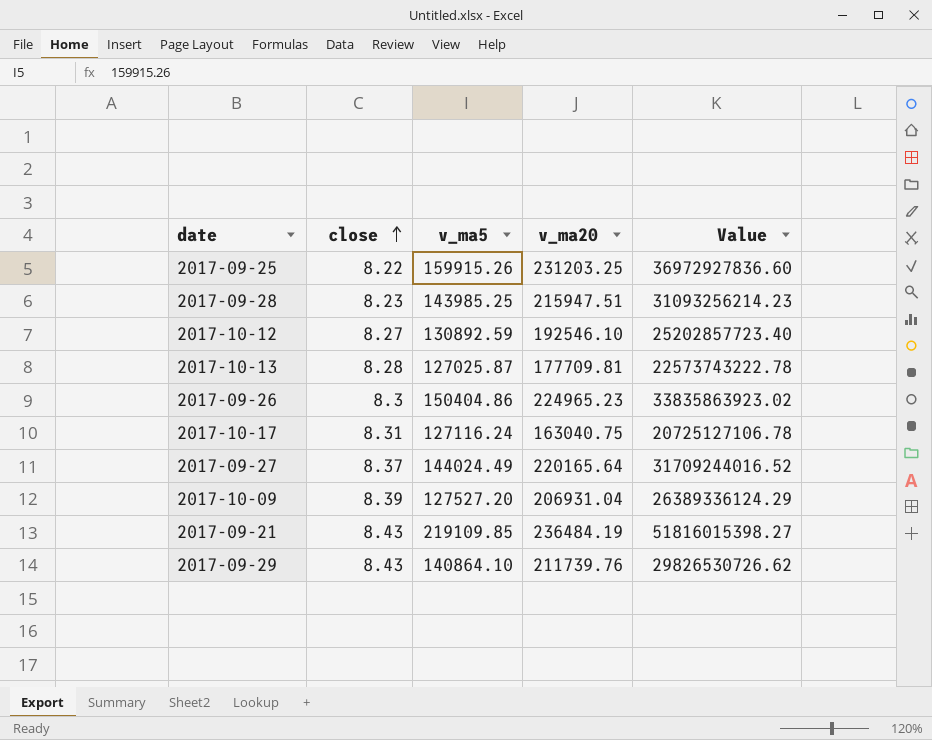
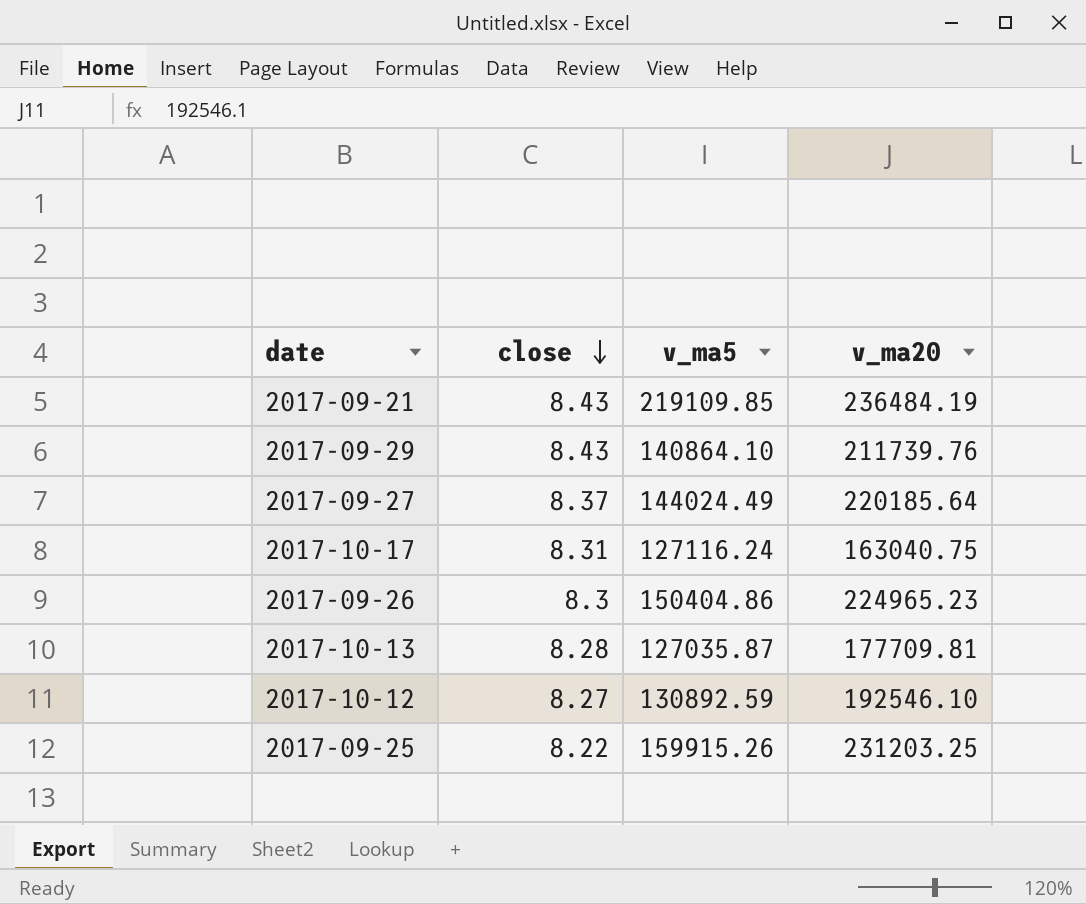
row order: close ascending -> close descending
column Value | formula: [v_ma5] * [v_ma20] -> none
row 2017-09-28: 8.23 | 143985.25 | 215947.51 | 31093256214.23 -> none
row 2017-10-09: 8.39 | 127527.20 | 206931.04 | 26389336124.29 -> none
2017-09-27 | v_ma20: 220165.64 -> 220185.64
2017-10-13 | v_ma5: 127025.87 -> 127035.87

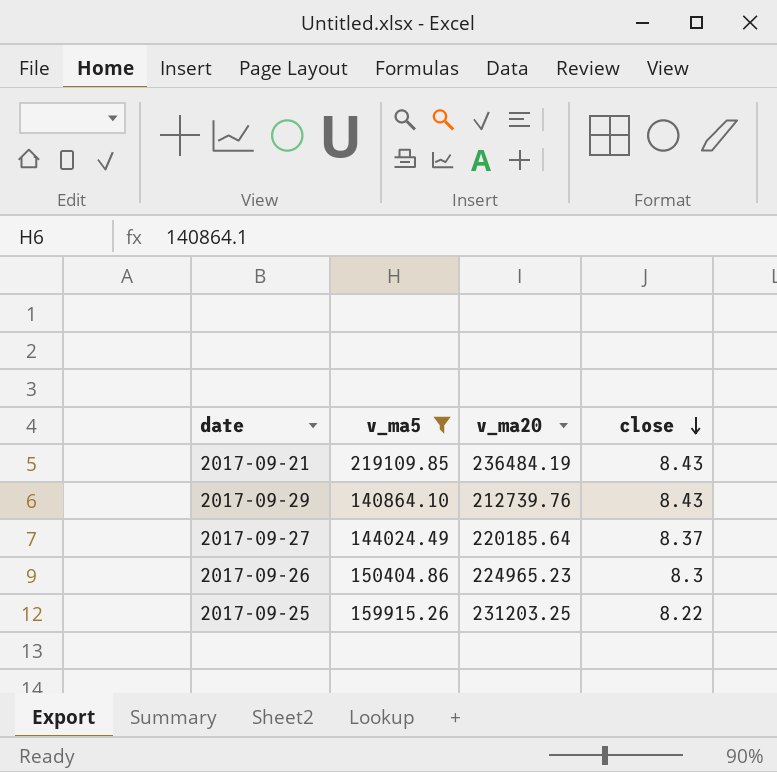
filter: none -> v_ma5 >= 140864.10
column close | position: 2 -> 4
2017-09-29 | v_ma20: 211739.76 -> 212739.76

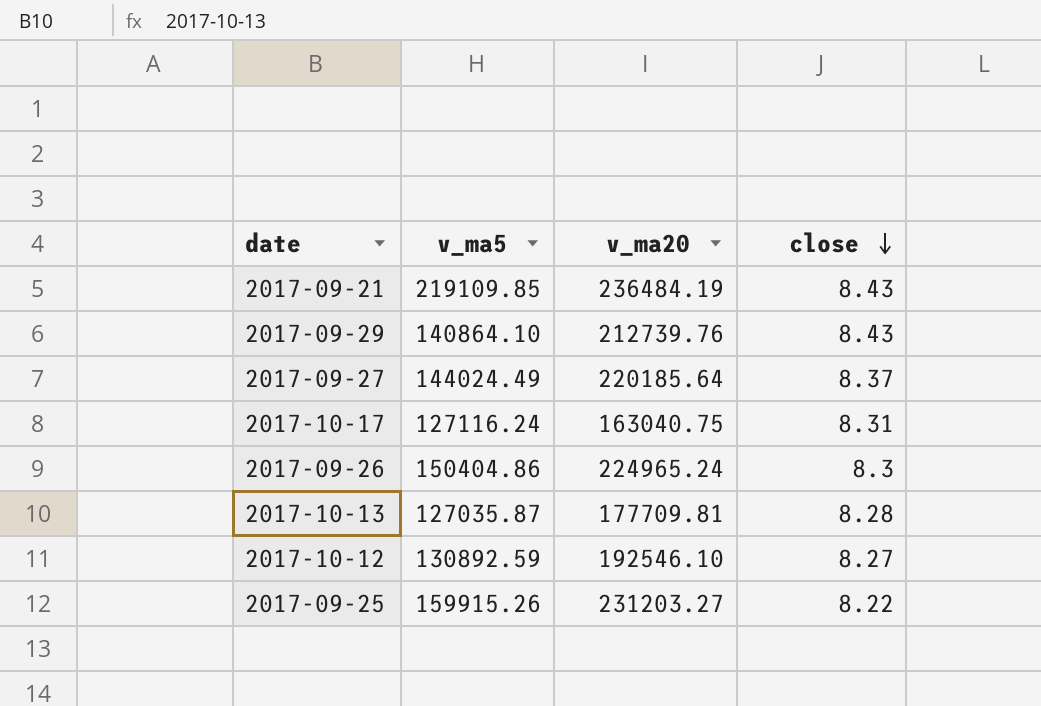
filter: v_ma5 >= 140864.10 -> none
2017-09-26 | v_ma20: 224965.23 -> 224965.24
2017-09-25 | v_ma20: 231203.25 -> 231203.27

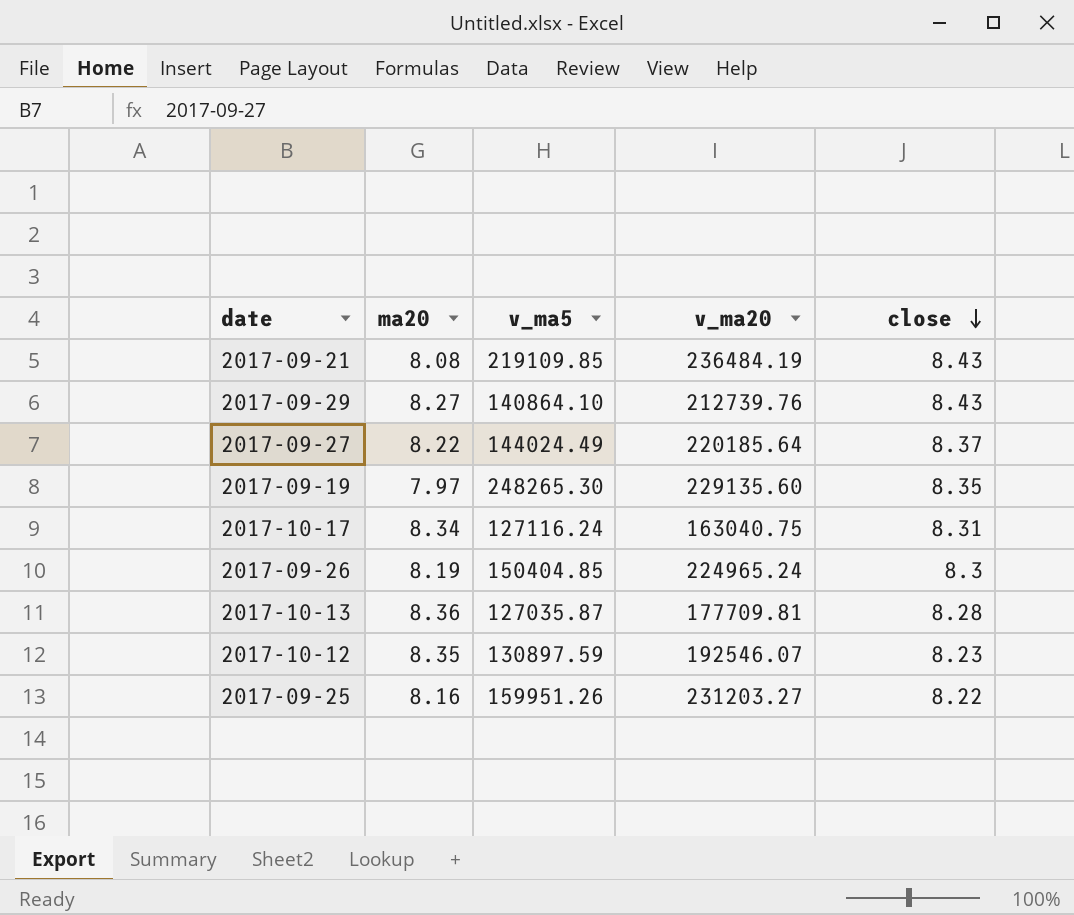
column ma20 | position: none -> 2
row 2017-09-19: none -> 7.97 | 248265.30 | 229135.60 | 8.35
2017-09-26 | v_ma5: 150404.86 -> 150404.85
2017-10-12 | v_ma5: 130892.59 -> 130897.59
2017-10-12 | v_ma20: 192546.10 -> 192546.07
2017-10-12 | close: 8.27 -> 8.23
2017-09-25 | v_ma5: 159915.26 -> 159951.26

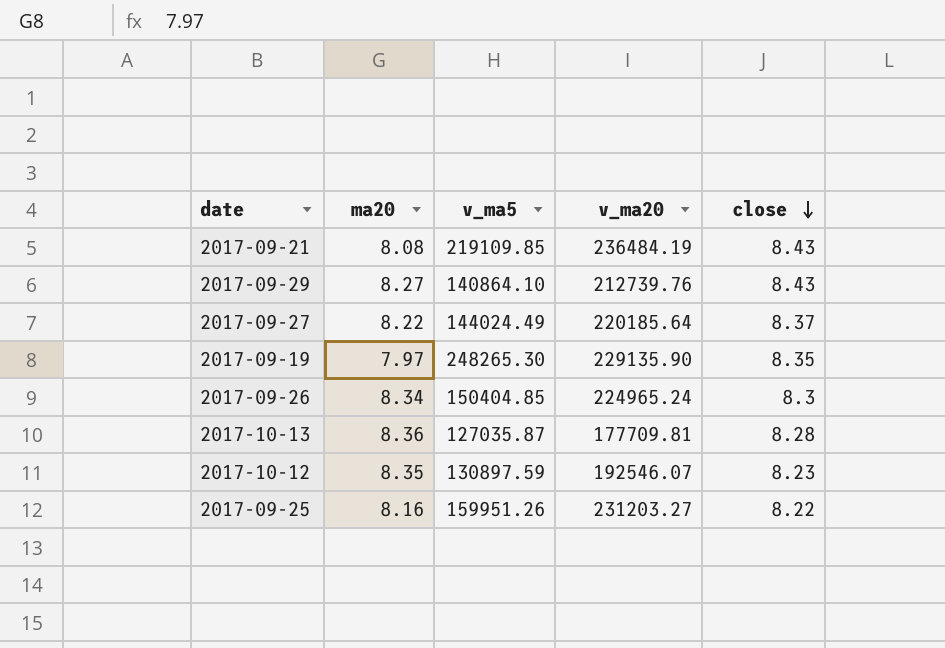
row 2017-10-17: 8.34 | 127116.24 | 163040.75 | 8.31 -> none
2017-09-19 | v_ma20: 229135.60 -> 229135.90
2017-09-26 | ma20: 8.19 -> 8.34

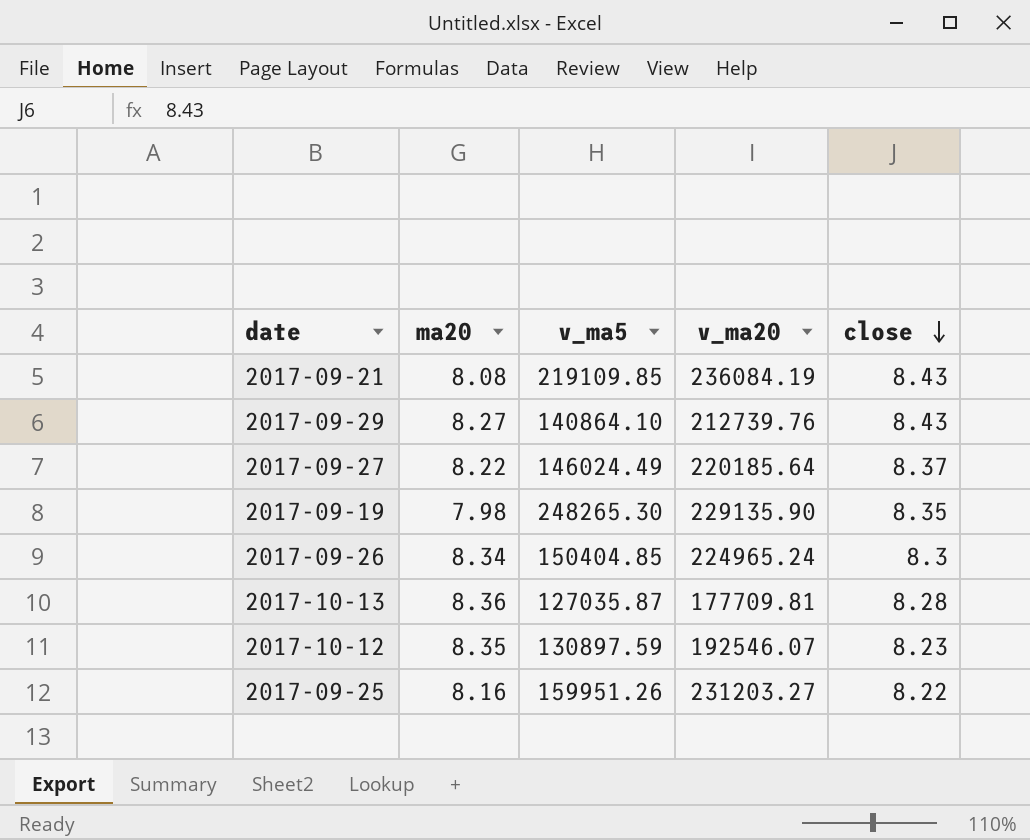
2017-09-21 | v_ma20: 236484.19 -> 236084.19
2017-09-27 | v_ma5: 144024.49 -> 146024.49
2017-09-19 | ma20: 7.97 -> 7.98

